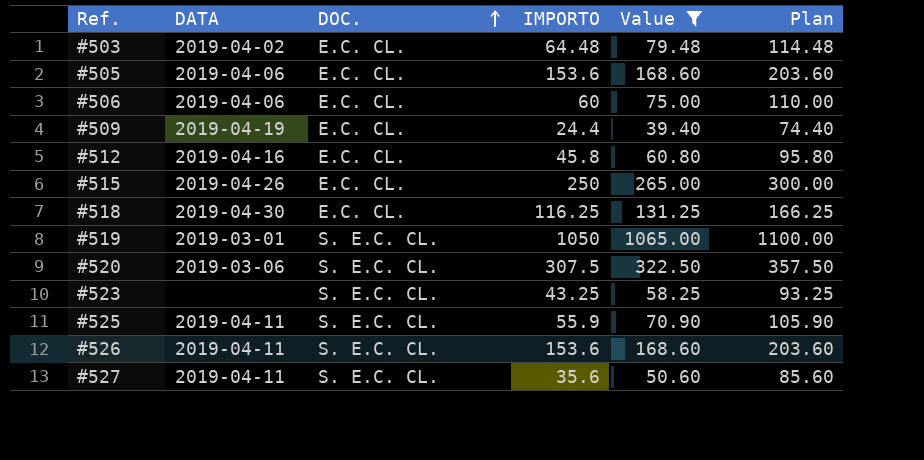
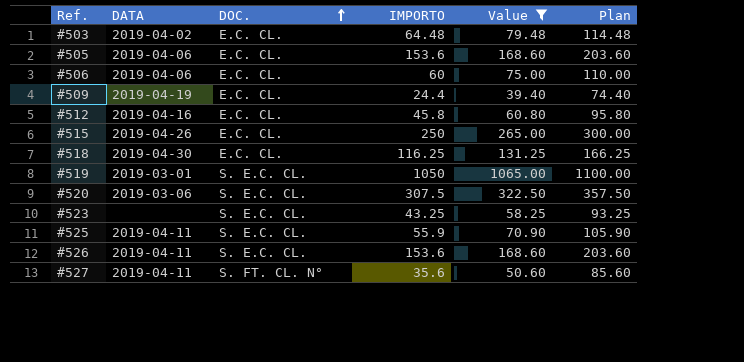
#527 | DOC.: S. E.C. CL. -> S. FT. CL. N°

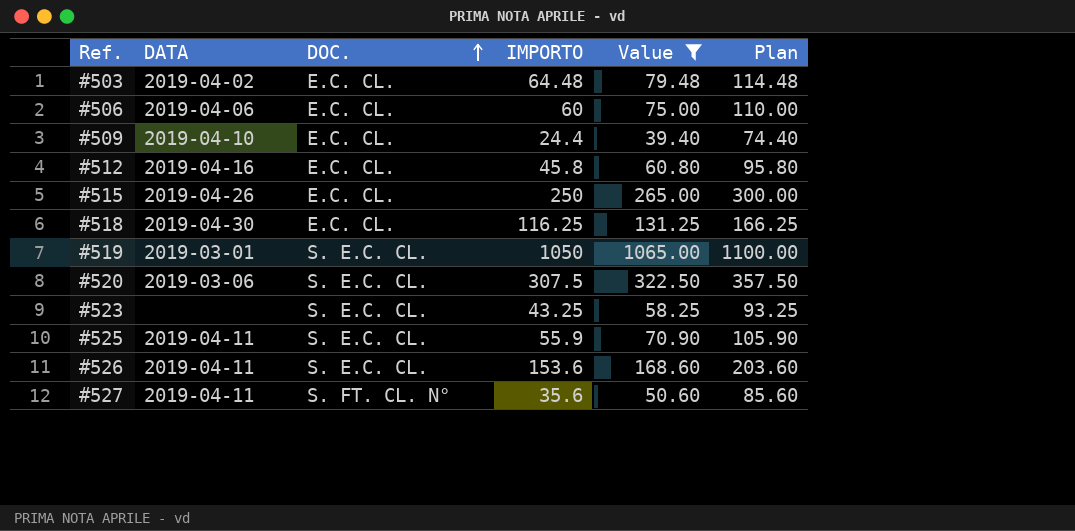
row #505: 2019-04-06 | E.C. CL. | 153.6 | 168.60 | 203.60 -> none
#509 | DATA: 2019-04-19 -> 2019-04-10

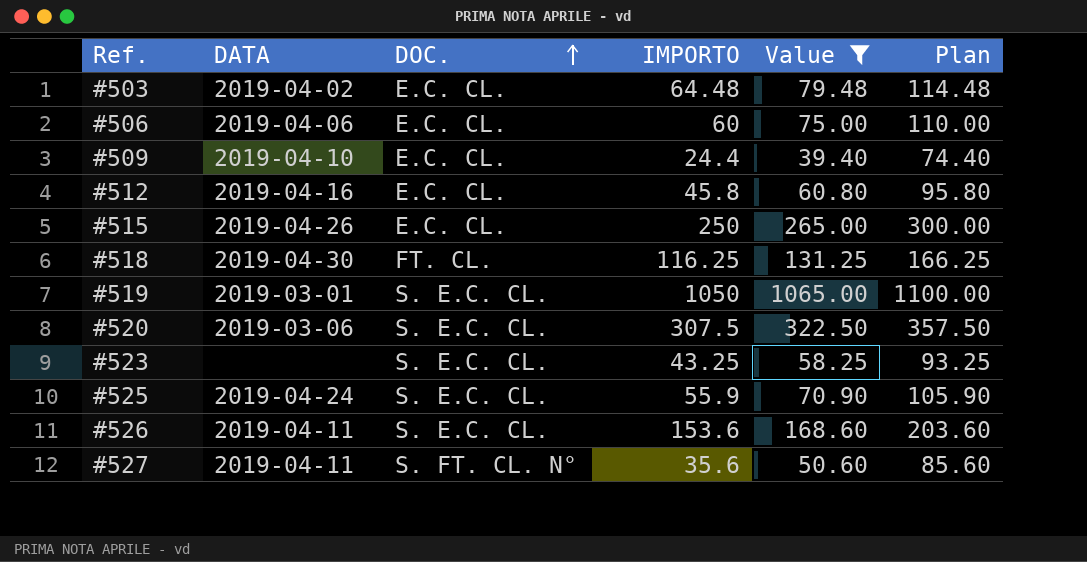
#518 | DOC.: E.C. CL. -> FT. CL.
#525 | DATA: 2019-04-11 -> 2019-04-24

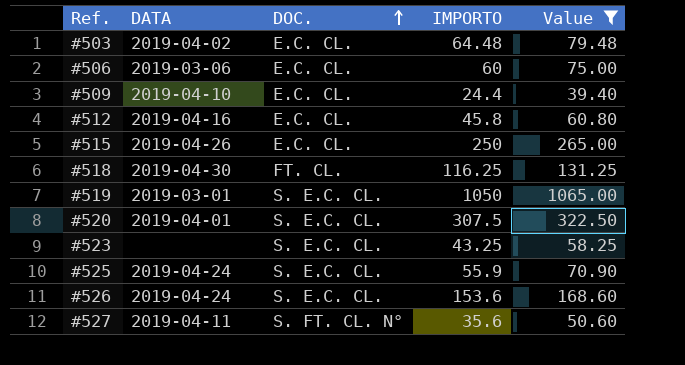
column Plan | formula: [IMPORTO] + 50 -> none
#506 | DATA: 2019-04-06 -> 2019-03-06
#520 | DATA: 2019-03-06 -> 2019-04-01
#526 | DATA: 2019-04-11 -> 2019-04-24

